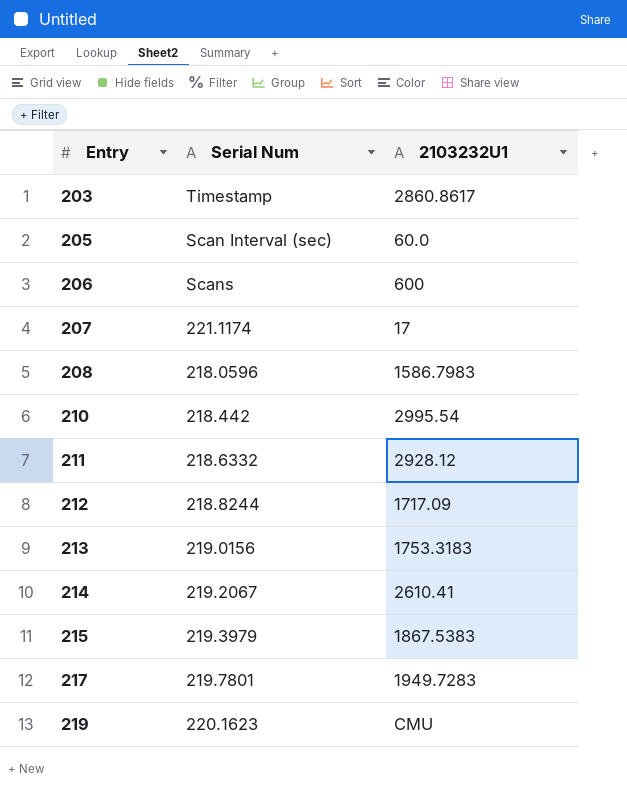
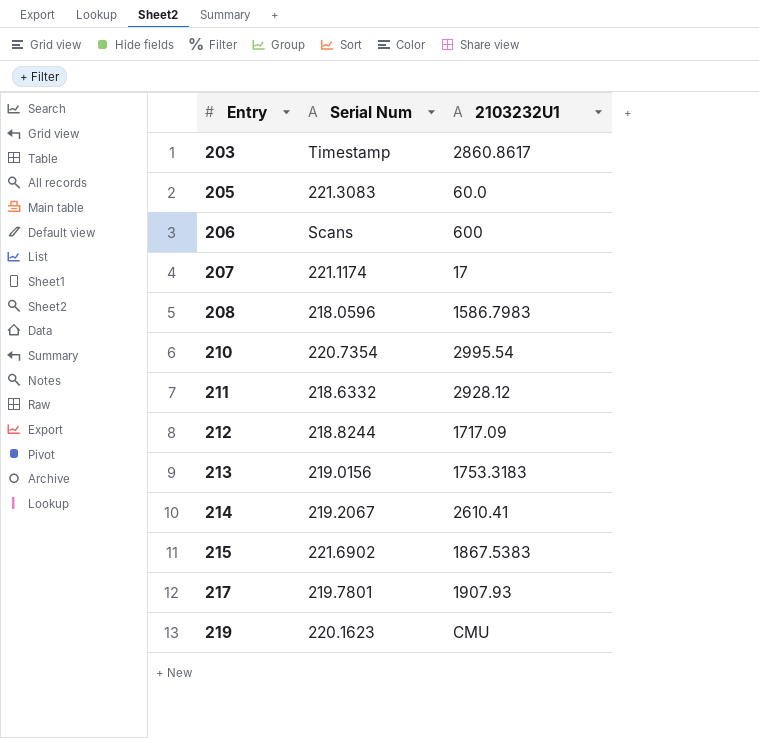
205 | Serial Num: Scan Interval (sec) -> 221.3083
210 | Serial Num: 218.442 -> 220.7354
215 | Serial Num: 219.3979 -> 221.6902
217 | 2103232U1: 1949.7283 -> 1907.93

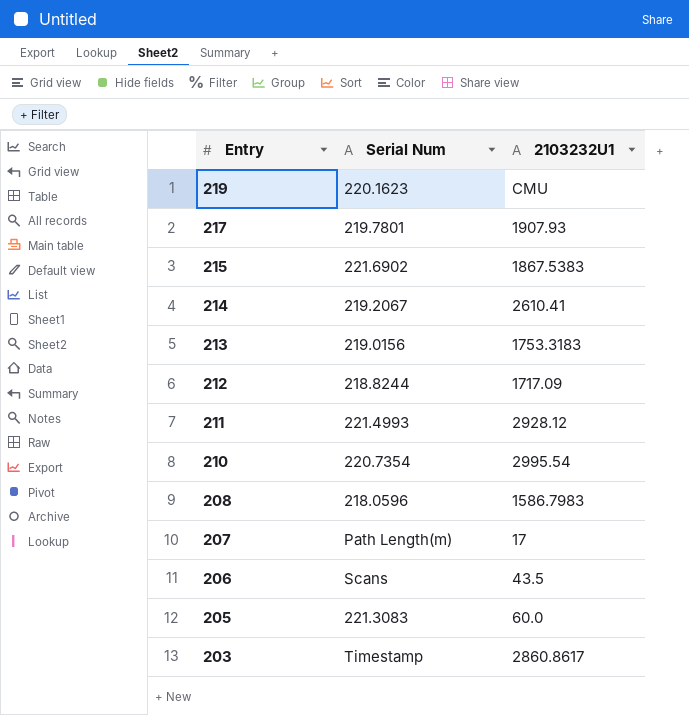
row order: Entry ascending -> Entry descending
211 | Serial Num: 218.6332 -> 221.4993
207 | Serial Num: 221.1174 -> Path Length(m)
206 | 2103232U1: 600 -> 43.5

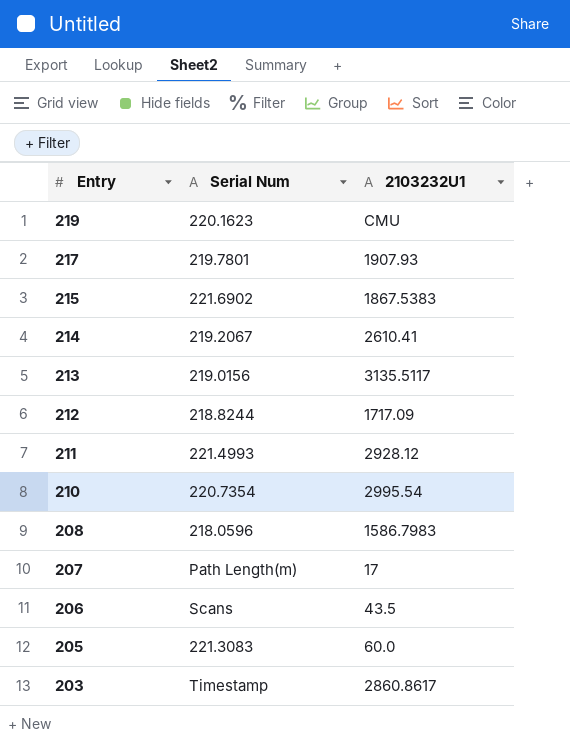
213 | 2103232U1: 1753.3183 -> 3135.5117

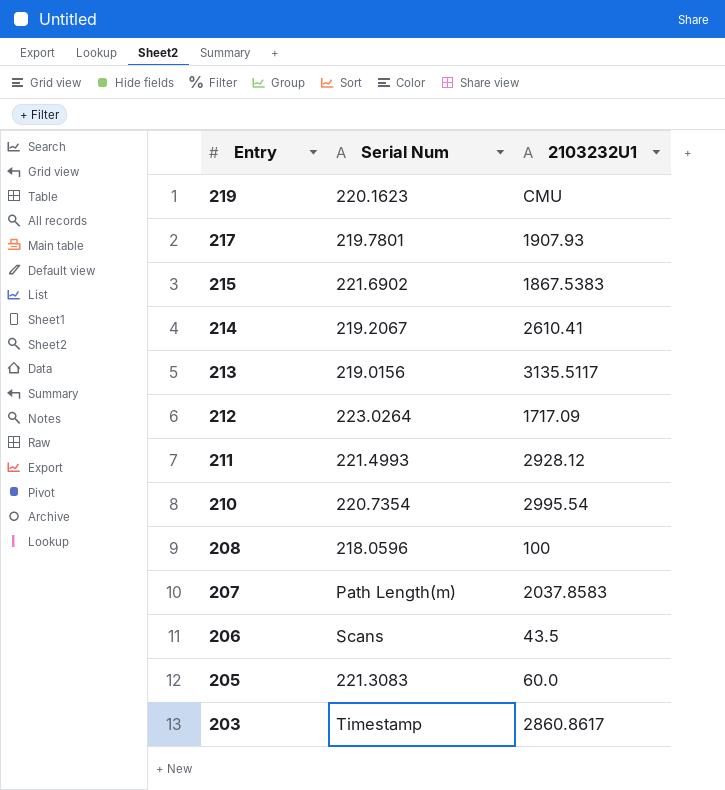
212 | Serial Num: 218.8244 -> 223.0264
208 | 2103232U1: 1586.7983 -> 100
207 | 2103232U1: 17 -> 2037.8583

